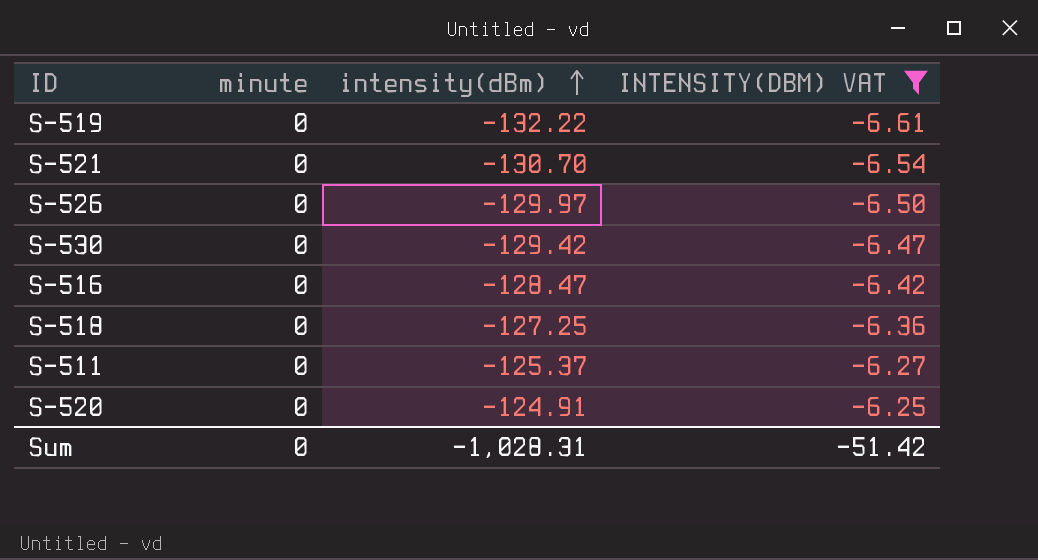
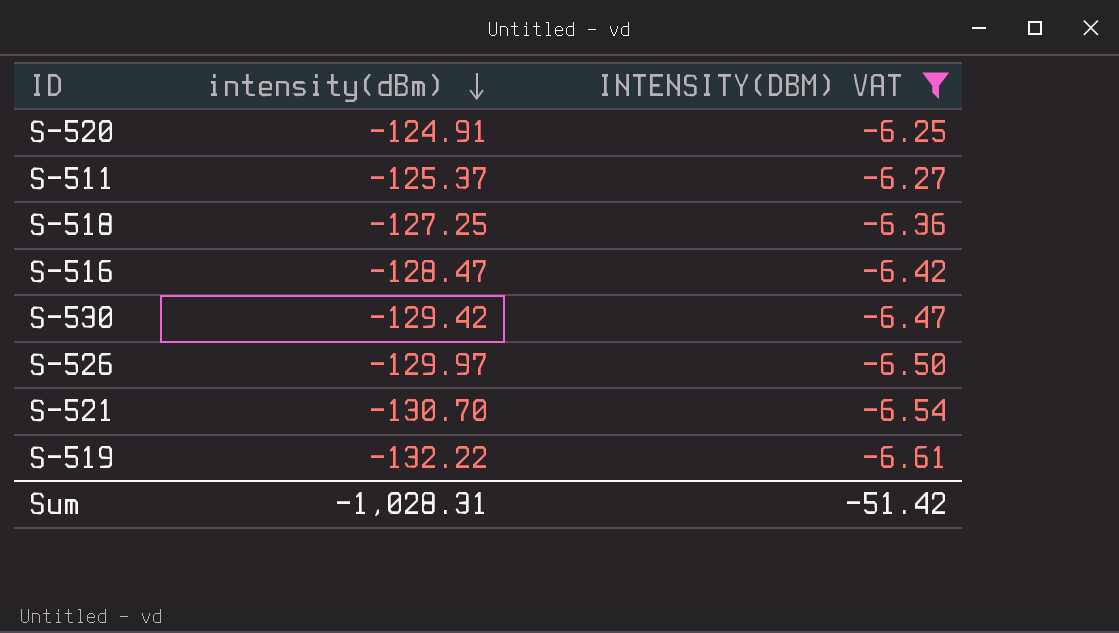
row order: intensity(dBm) ascending -> intensity(dBm) descending
column minute | position: 2 -> none

